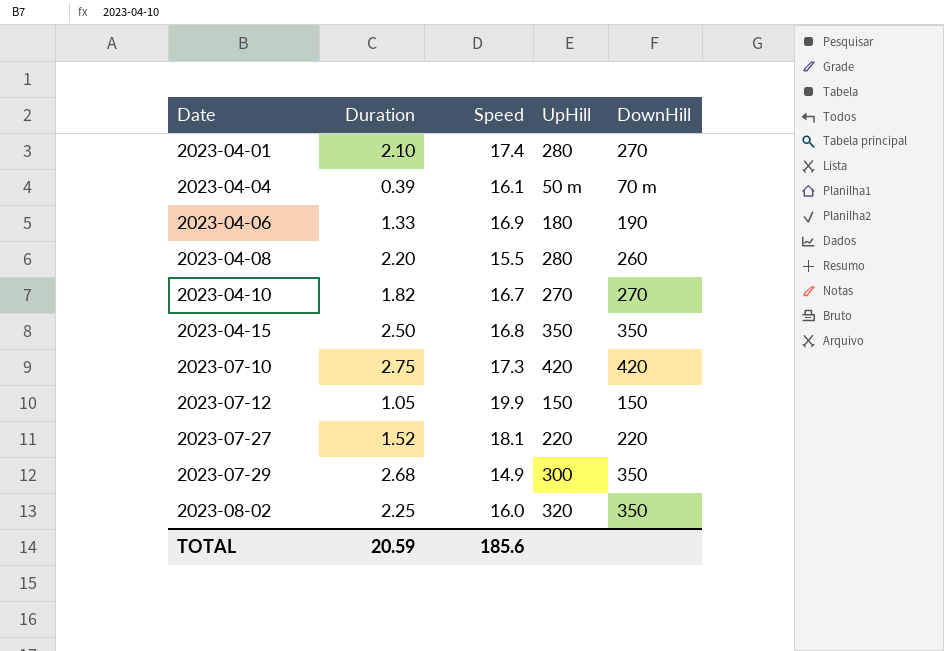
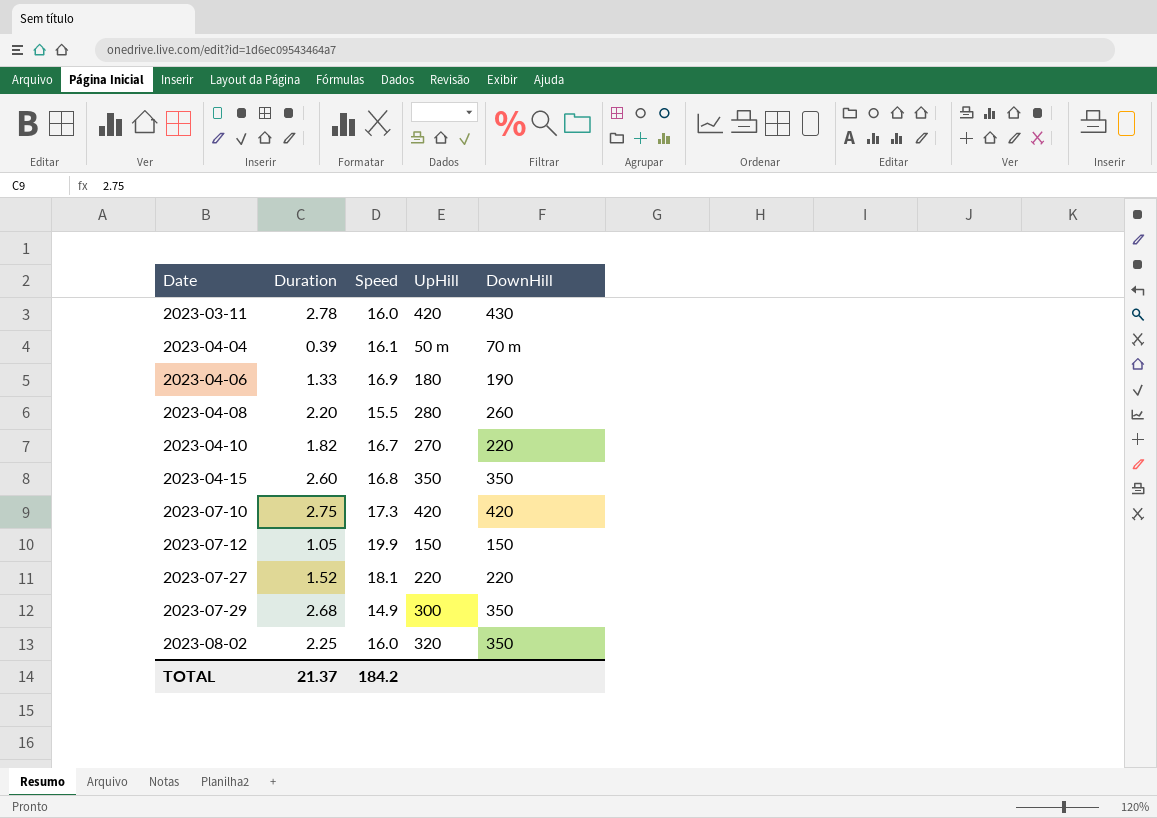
row 2023-04-01: 2.10 | 17.4 | 280 | 270 -> none
row 2023-03-11: none -> 2.78 | 16.0 | 420 | 430
2023-04-10 | DownHill: 270 -> 220
2023-04-15 | Duration: 2.50 -> 2.60
TOTAL | Duration: 20.59 -> 21.37
TOTAL | Speed: 185.6 -> 184.2

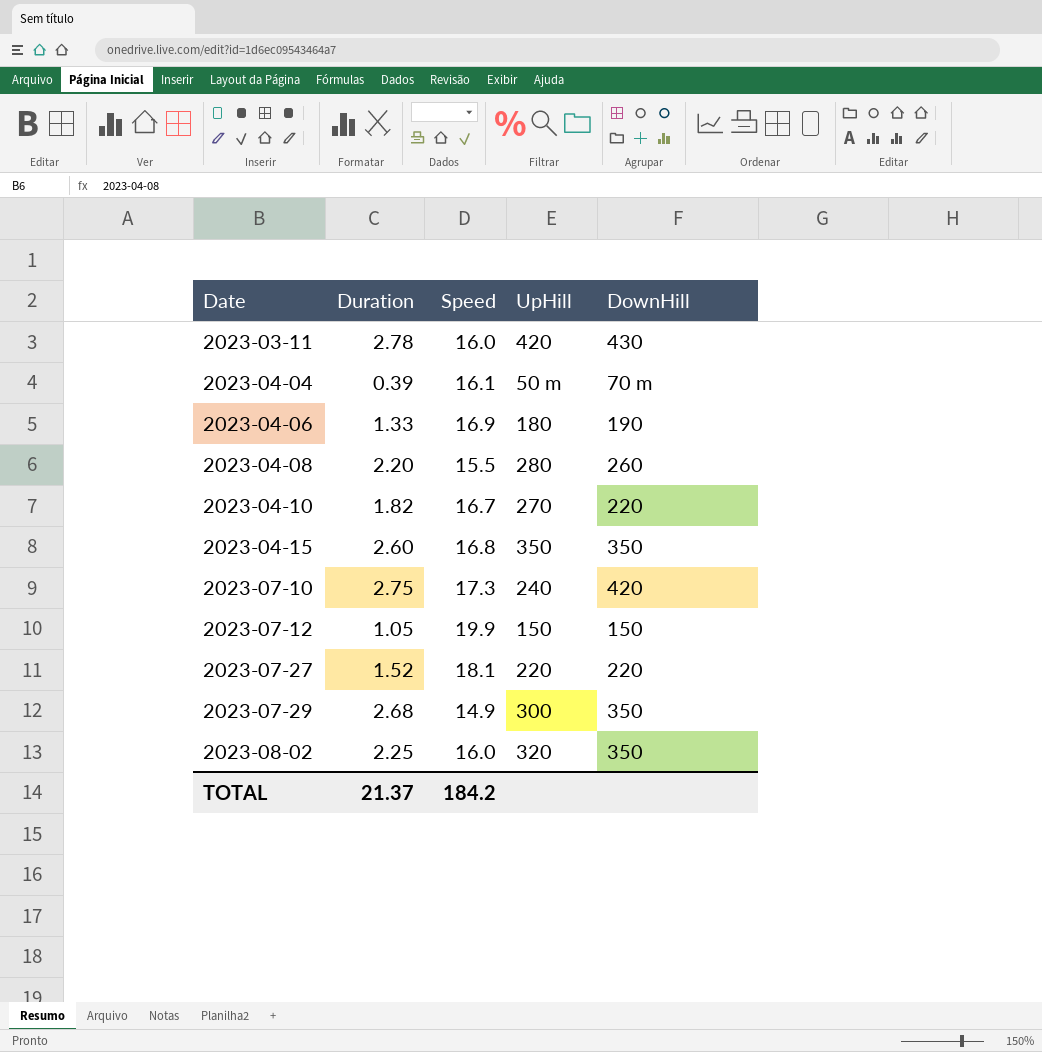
2023-07-10 | UpHill: 420 -> 240

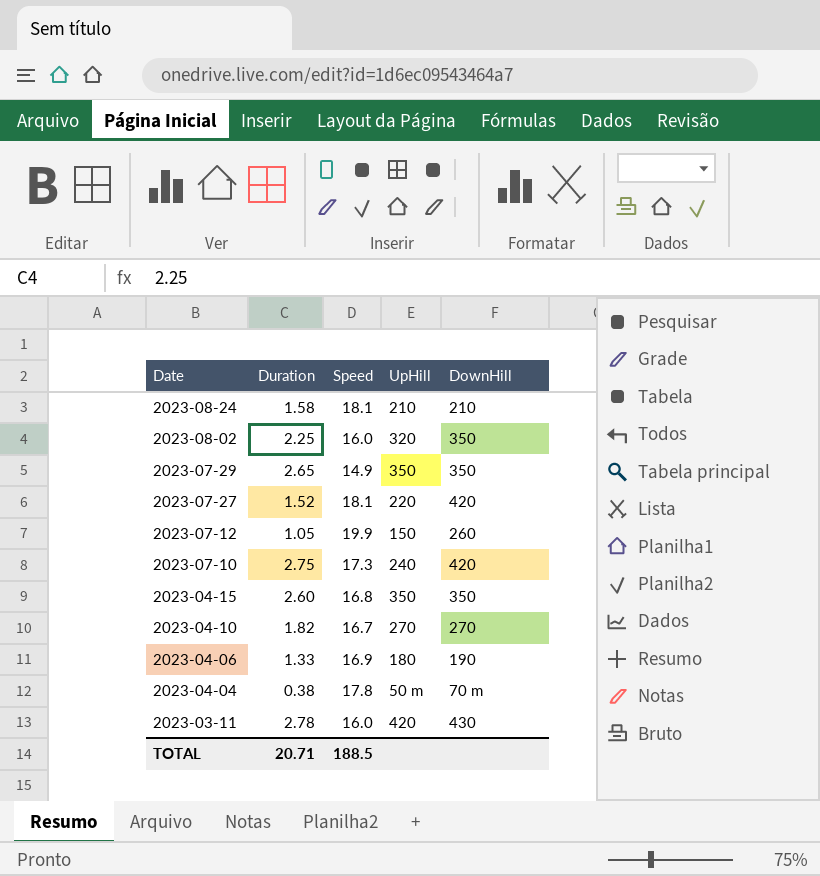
row order: Date ascending -> Date descending
row 2023-04-08: 2.20 | 15.5 | 280 | 260 -> none
row 2023-08-24: none -> 1.58 | 18.1 | 210 | 210
2023-07-29 | Duration: 2.68 -> 2.65
2023-07-29 | UpHill: 300 -> 350
2023-07-27 | DownHill: 220 -> 420
2023-07-12 | DownHill: 150 -> 260
2023-04-10 | DownHill: 220 -> 270
2023-04-04 | Duration: 0.39 -> 0.38
2023-04-04 | Speed: 16.1 -> 17.8
TOTAL | Duration: 21.37 -> 20.71
TOTAL | Speed: 184.2 -> 188.5

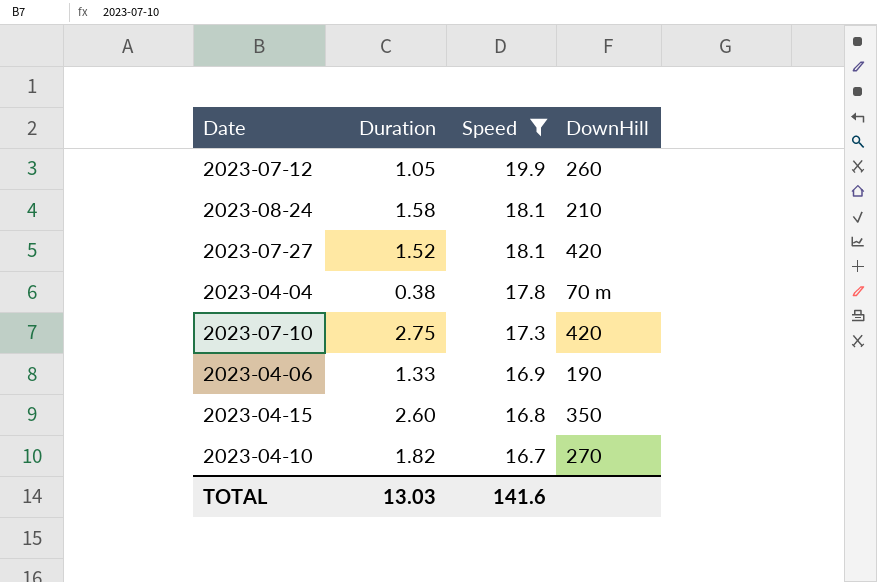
filter: none -> Speed >= 16.7
row order: Date descending -> Speed descending
column UpHill | position: 4 -> none
TOTAL | Duration: 20.71 -> 13.03
TOTAL | Speed: 188.5 -> 141.6

